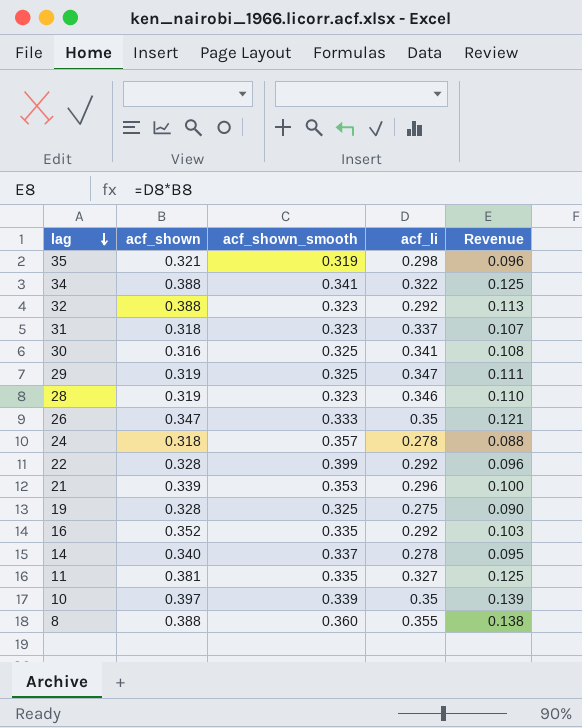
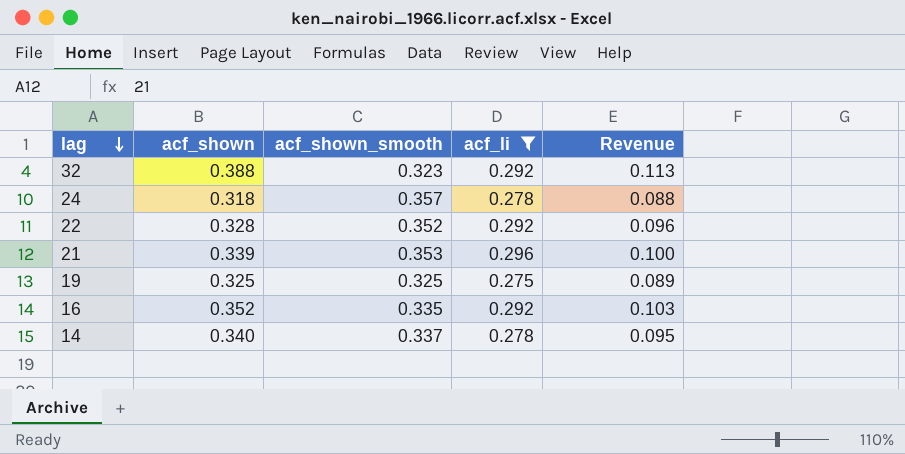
filter: none -> acf_li <= 0.296
22 | acf_shown_smooth: 0.399 -> 0.352
19 | acf_shown: 0.328 -> 0.325
19 | Revenue: 0.090 -> 0.089

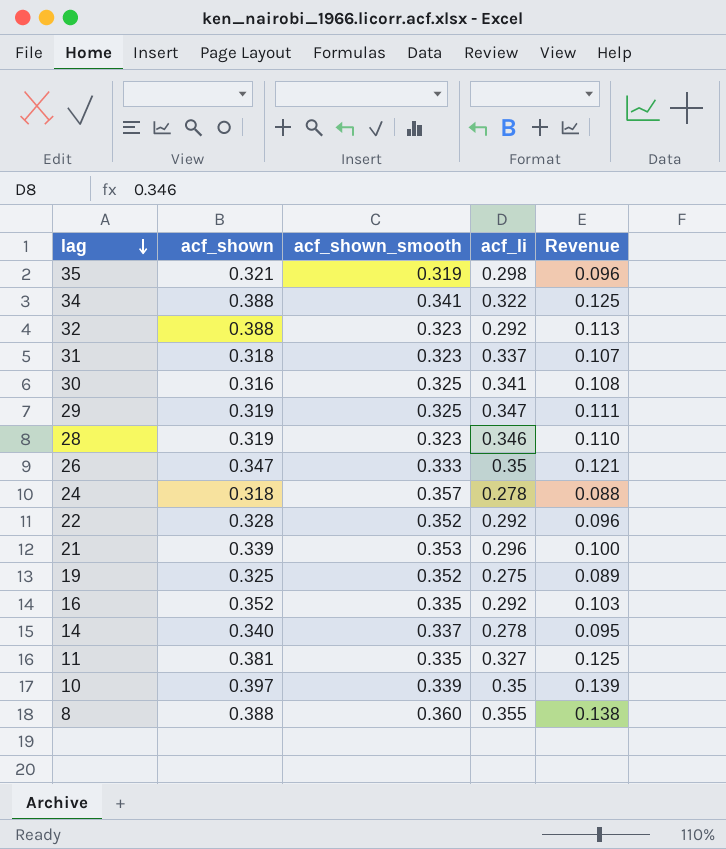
filter: acf_li <= 0.296 -> none
19 | acf_shown_smooth: 0.325 -> 0.352

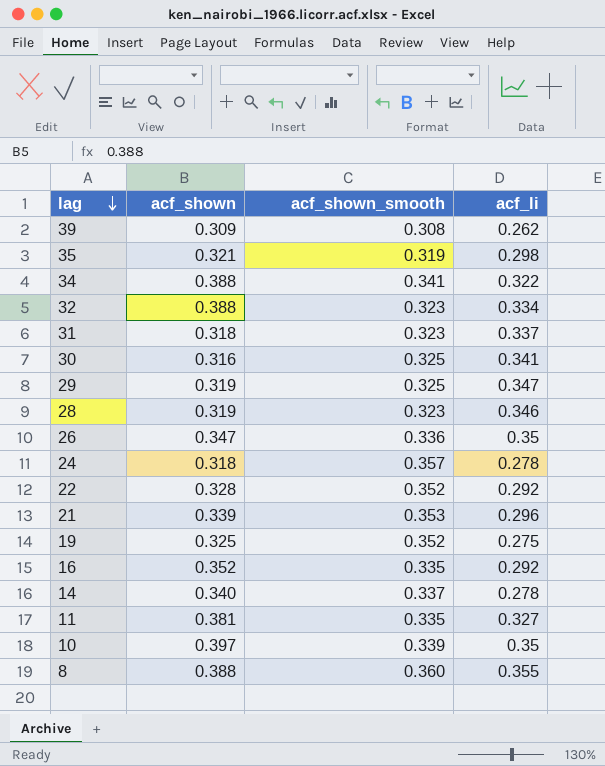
column Revenue | formula: [acf_shown] * [acf_li] -> none
row 39: none -> 0.309 | 0.308 | 0.262
32 | acf_li: 0.292 -> 0.334
26 | acf_shown_smooth: 0.333 -> 0.336

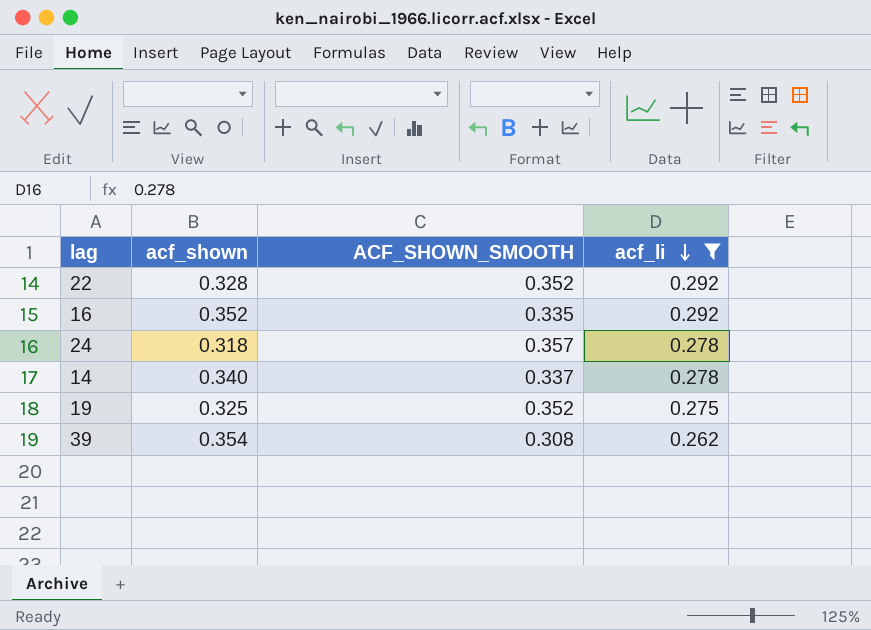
filter: none -> acf_li <= 0.292
row order: lag descending -> acf_li descending
column name: acf_shown_smooth -> ACF_SHOWN_SMOOTH
39 | acf_shown: 0.309 -> 0.354

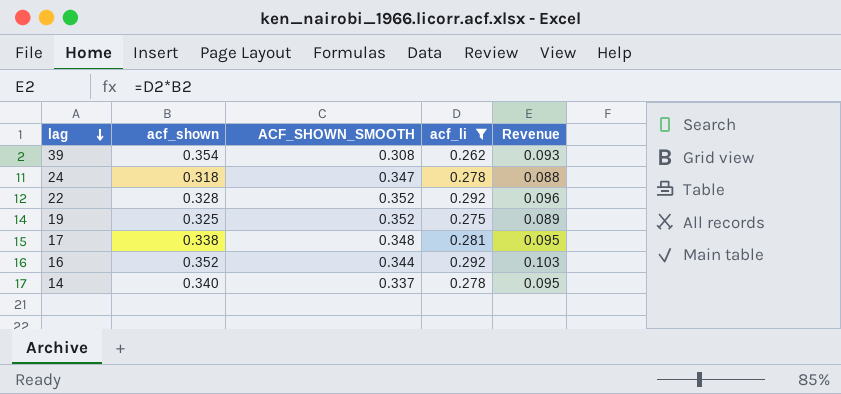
row order: acf_li descending -> lag descending
column Revenue | formula: none -> [acf_shown] * [acf_li]
24 | ACF_SHOWN_SMOOTH: 0.357 -> 0.347
row 17: none -> 0.338 | 0.348 | 0.281 | 0.095
16 | ACF_SHOWN_SMOOTH: 0.335 -> 0.344

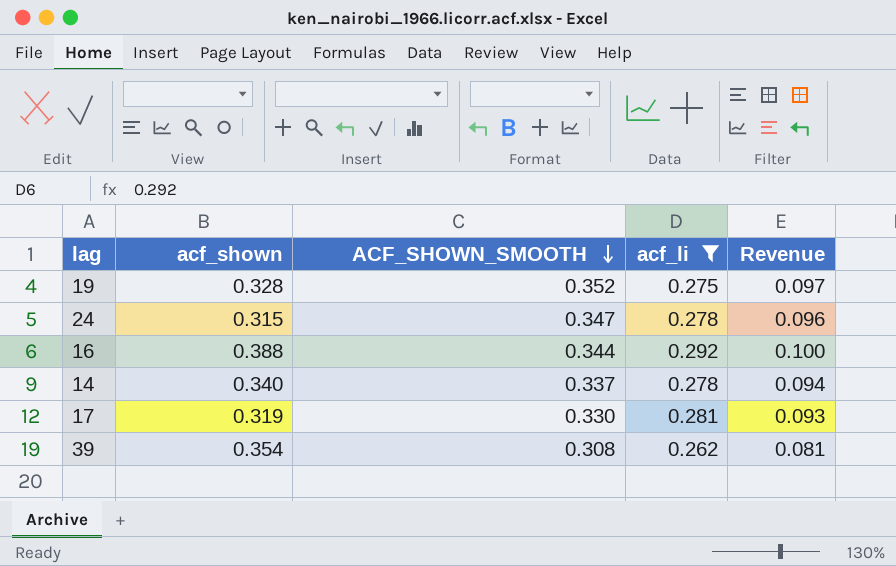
row order: lag descending -> ACF_SHOWN_SMOOTH descending
column Revenue | formula: [acf_shown] * [acf_li] -> [ACF_SHOWN_SMOOTH] * [acf_li]
row 22: 0.328 | 0.352 | 0.292 | 0.096 -> none
19 | acf_shown: 0.325 -> 0.328
24 | acf_shown: 0.318 -> 0.315
16 | acf_shown: 0.352 -> 0.388
17 | acf_shown: 0.338 -> 0.319
17 | ACF_SHOWN_SMOOTH: 0.348 -> 0.330

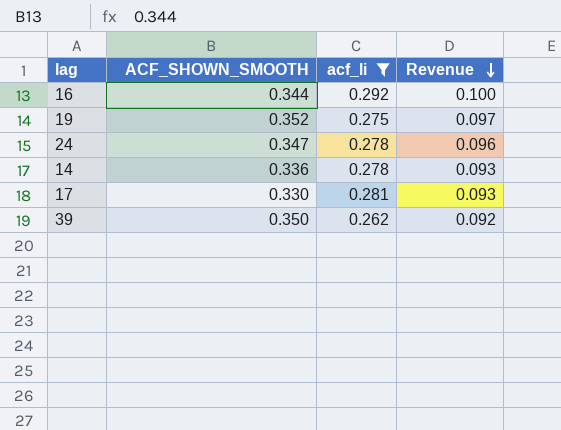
row order: ACF_SHOWN_SMOOTH descending -> Revenue descending
column acf_shown | position: 2 -> none
14 | ACF_SHOWN_SMOOTH: 0.337 -> 0.336
14 | Revenue: 0.094 -> 0.093
39 | ACF_SHOWN_SMOOTH: 0.308 -> 0.350
39 | Revenue: 0.081 -> 0.092

